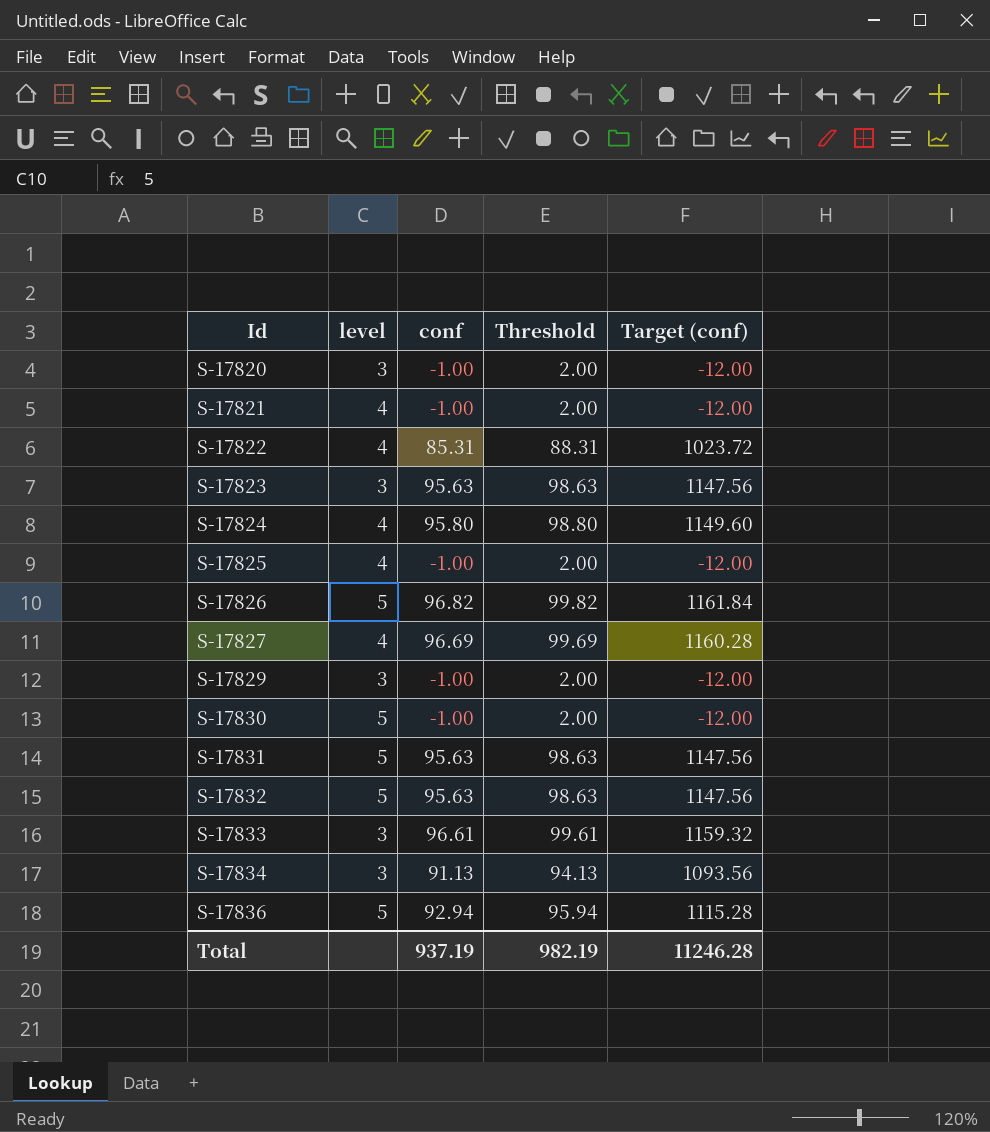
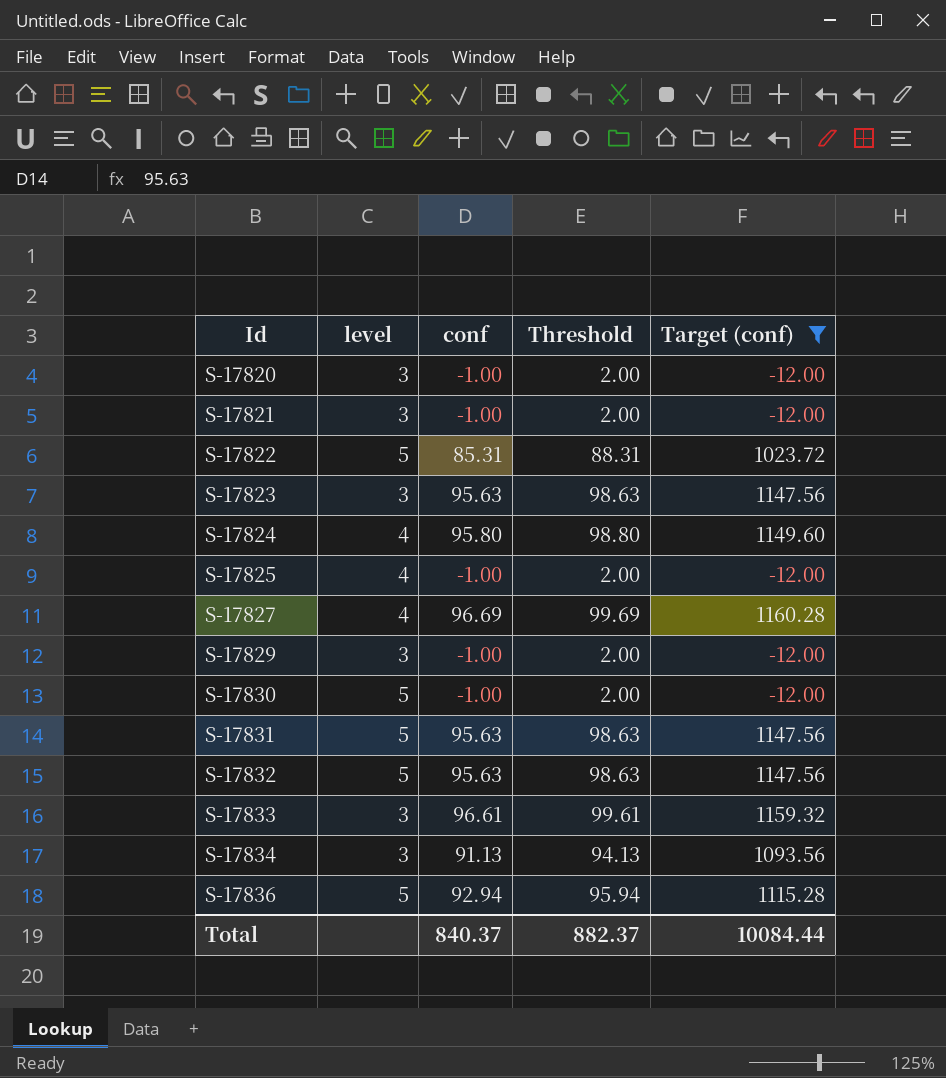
filter: none -> Target (conf) != 1161.84
S-17821 | level: 4 -> 3
S-17822 | level: 4 -> 5
Total | conf: 937.19 -> 840.37
Total | Threshold: 982.19 -> 882.37
Total | Target (conf): 11246.28 -> 10084.44

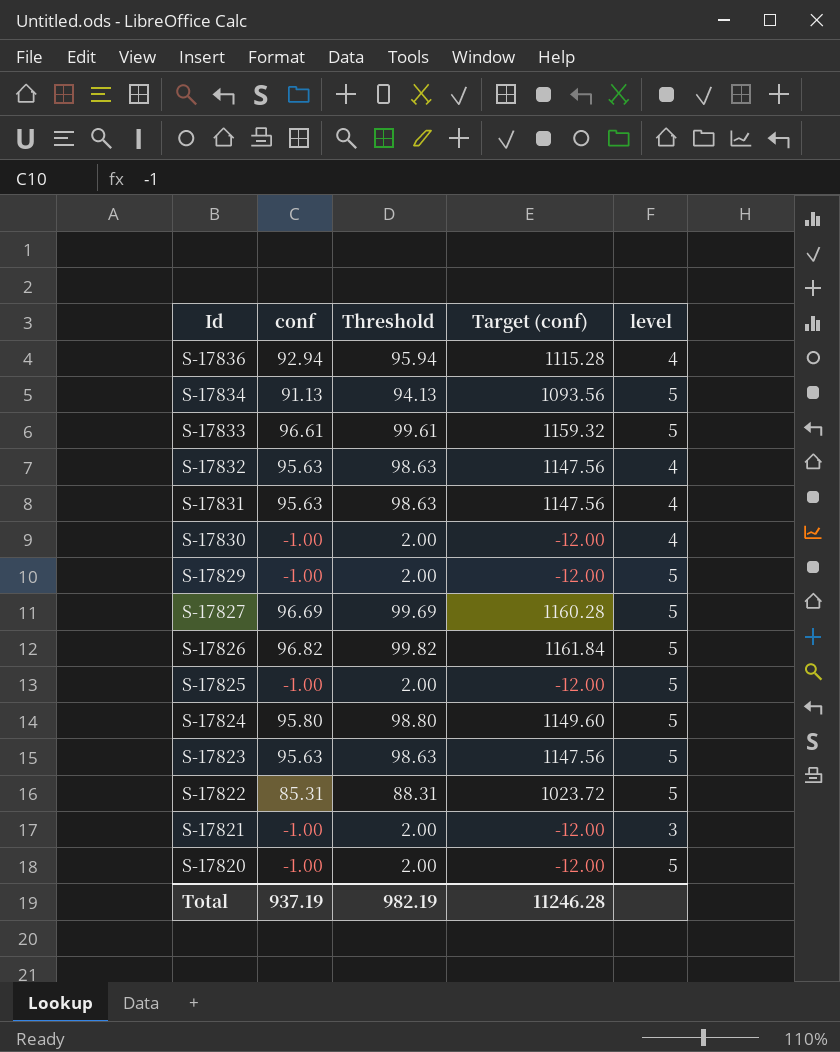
filter: Target (conf) != 1161.84 -> none
row order: Id ascending -> Id descending
column level | position: 2 -> 5
S-17836 | level: 5 -> 4
S-17834 | level: 3 -> 5
S-17833 | level: 3 -> 5
S-17832 | level: 5 -> 4
S-17831 | level: 5 -> 4
S-17830 | level: 5 -> 4
S-17829 | level: 3 -> 5
S-17827 | level: 4 -> 5
S-17825 | level: 4 -> 5
S-17824 | level: 4 -> 5
S-17823 | level: 3 -> 5
S-17820 | level: 3 -> 5
Total | conf: 840.37 -> 937.19
Total | Threshold: 882.37 -> 982.19
Total | Target (conf): 10084.44 -> 11246.28

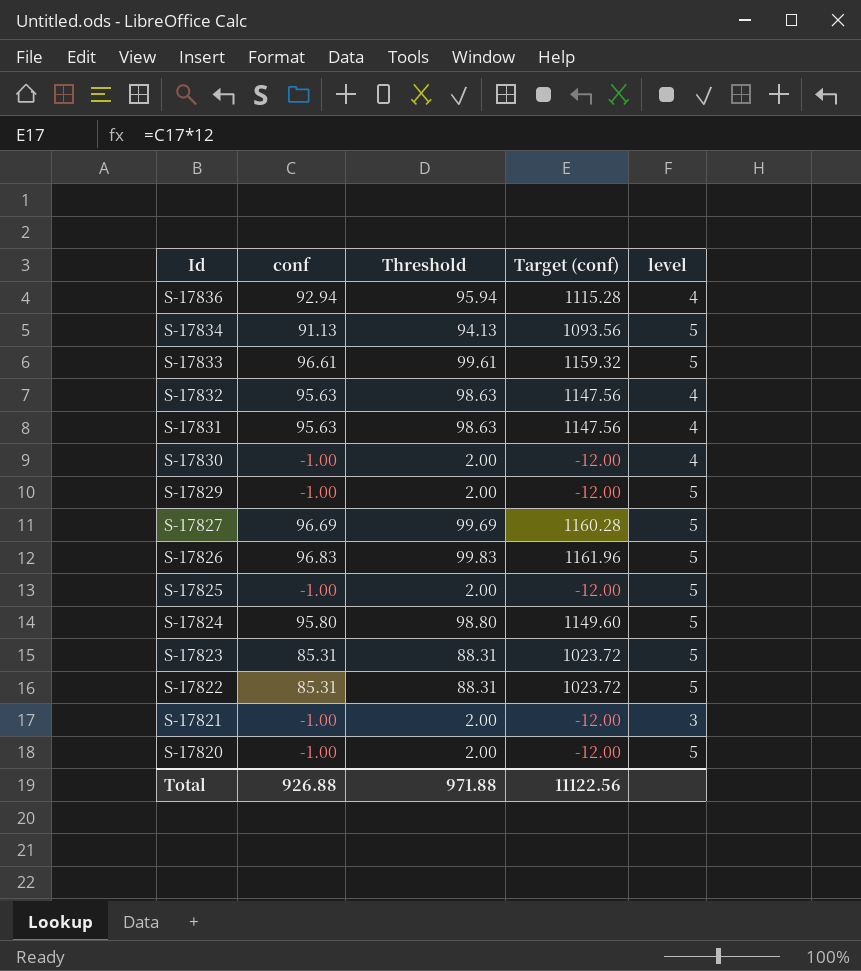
S-17826 | conf: 96.82 -> 96.83
S-17826 | Threshold: 99.82 -> 99.83
S-17826 | Target (conf): 1161.84 -> 1161.96
S-17823 | conf: 95.63 -> 85.31
S-17823 | Threshold: 98.63 -> 88.31
S-17823 | Target (conf): 1147.56 -> 1023.72
Total | conf: 937.19 -> 926.88
Total | Threshold: 982.19 -> 971.88
Total | Target (conf): 11246.28 -> 11122.56

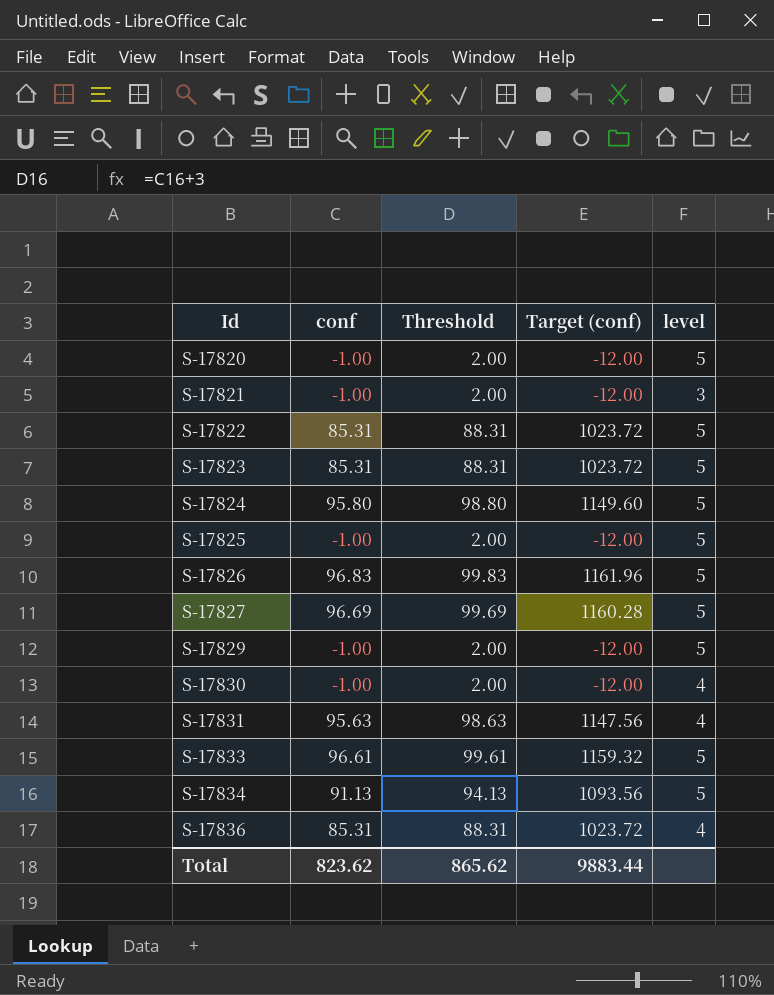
row order: Id descending -> Id ascending
row S-17832: 95.63 | 98.63 | 1147.56 | 4 -> none
S-17836 | conf: 92.94 -> 85.31
S-17836 | Threshold: 95.94 -> 88.31
S-17836 | Target (conf): 1115.28 -> 1023.72
Total | conf: 926.88 -> 823.62
Total | Threshold: 971.88 -> 865.62
Total | Target (conf): 11122.56 -> 9883.44

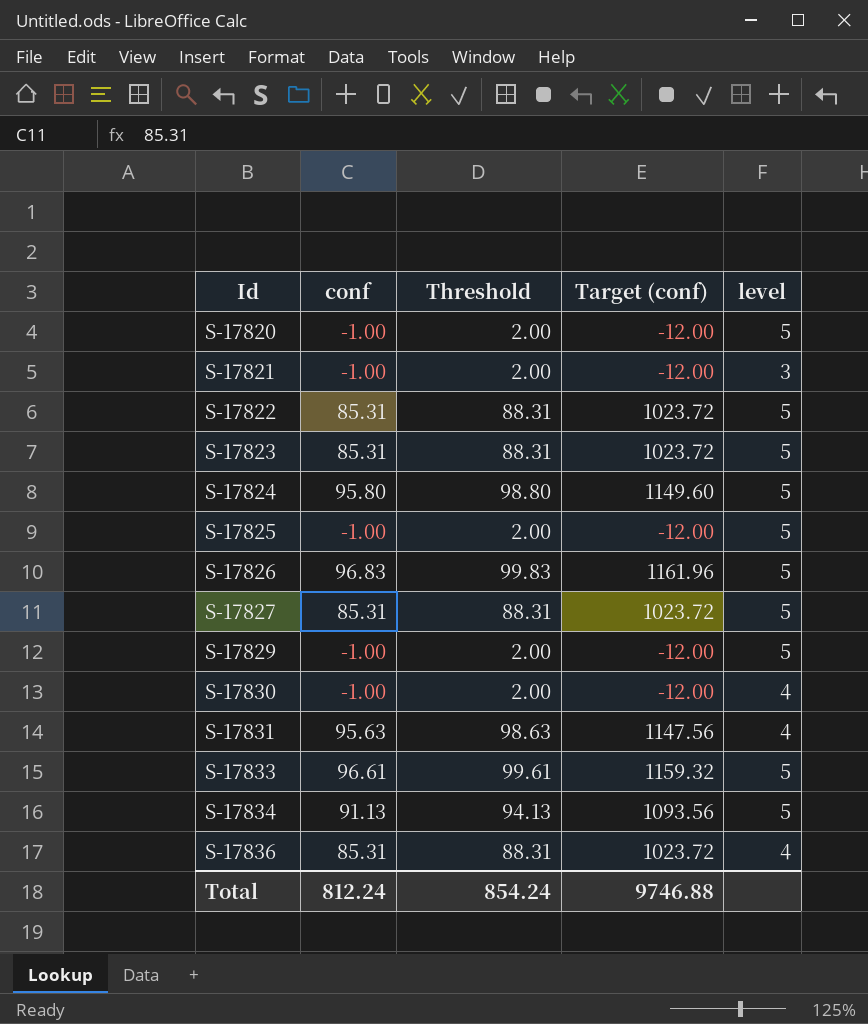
S-17827 | conf: 96.69 -> 85.31
S-17827 | Threshold: 99.69 -> 88.31
S-17827 | Target (conf): 1160.28 -> 1023.72
Total | conf: 823.62 -> 812.24
Total | Threshold: 865.62 -> 854.24
Total | Target (conf): 9883.44 -> 9746.88

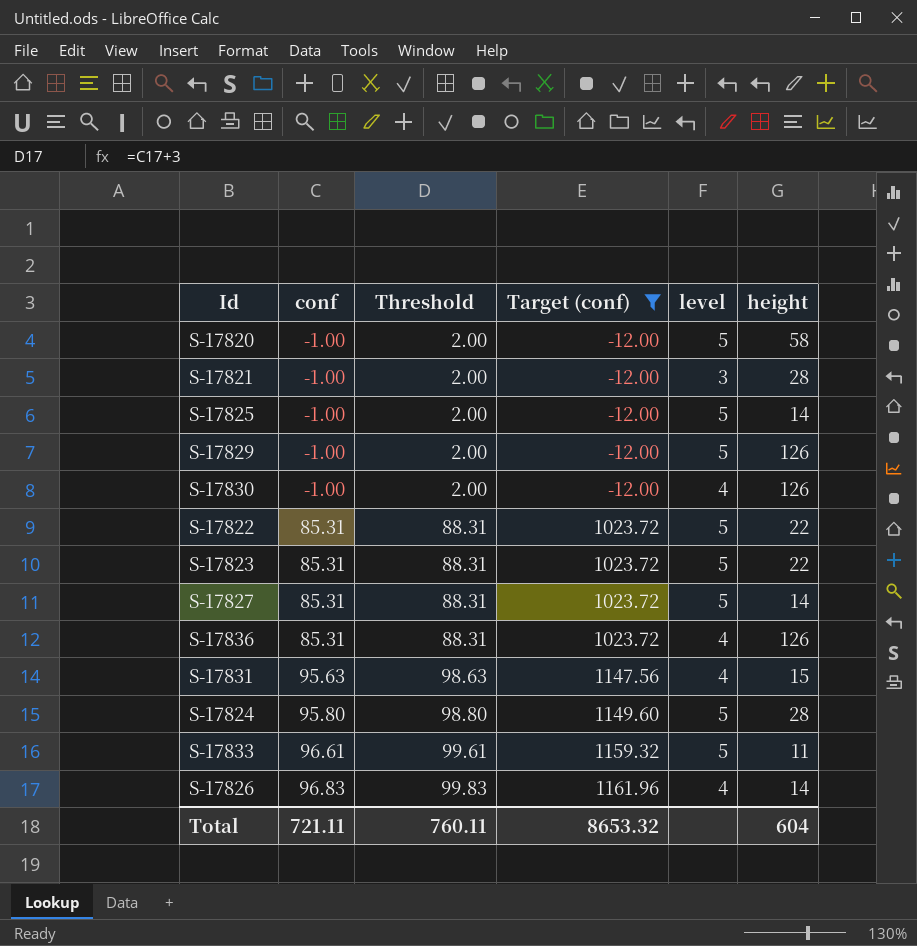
filter: none -> Target (conf) != 1093.56
row order: Id ascending -> conf ascending
column height | position: none -> 6
S-17826 | level: 5 -> 4
Total | conf: 812.24 -> 721.11
Total | Threshold: 854.24 -> 760.11
Total | Target (conf): 9746.88 -> 8653.32

